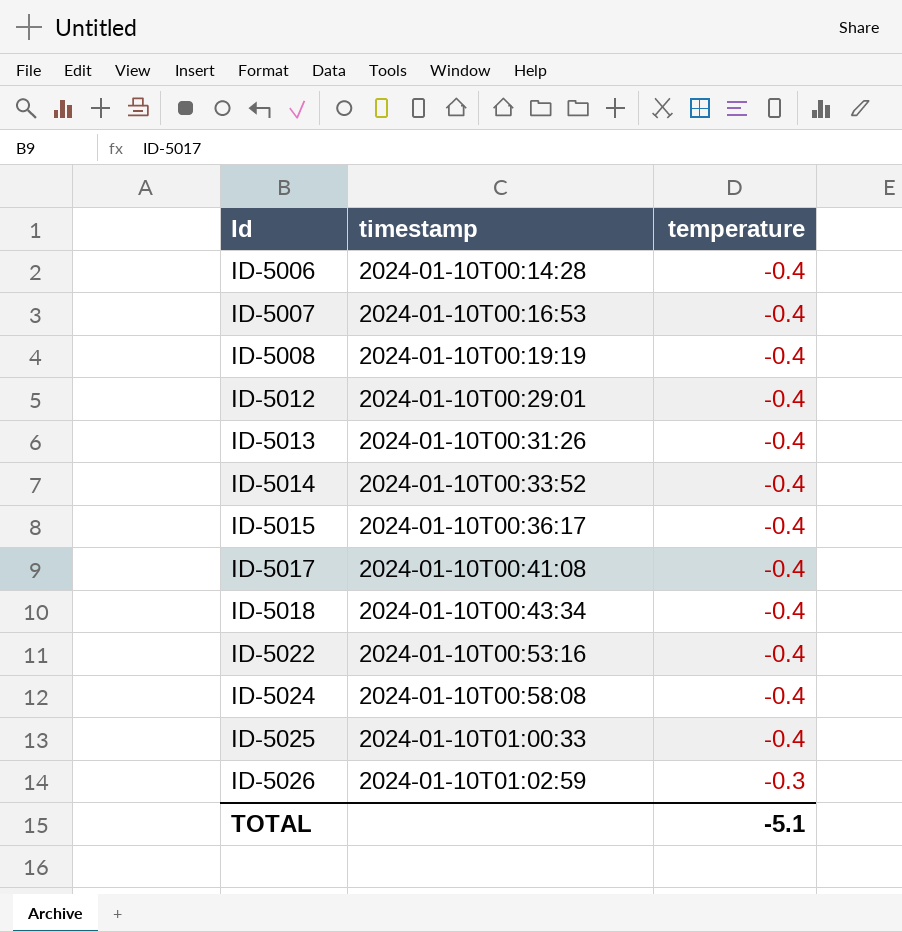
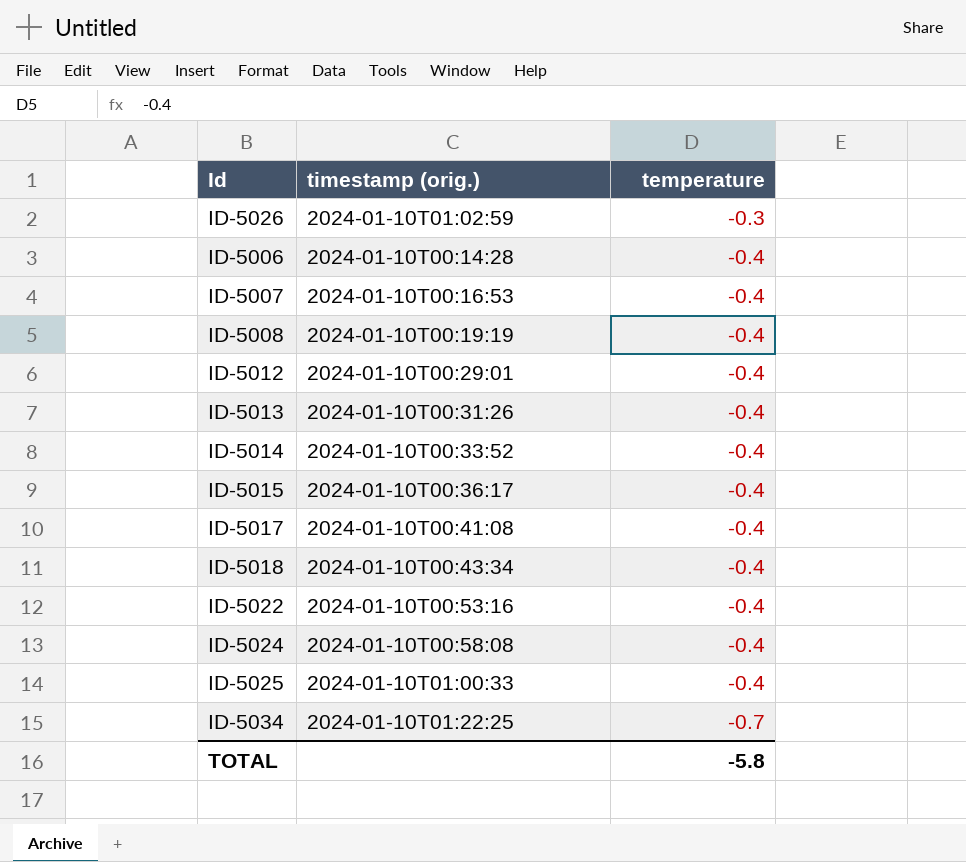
row order: Id ascending -> temperature descending
column name: timestamp -> timestamp (orig.)
row ID-5034: none -> 2024-01-10T01:22:25 | -0.7
TOTAL | temperature: -5.1 -> -5.8

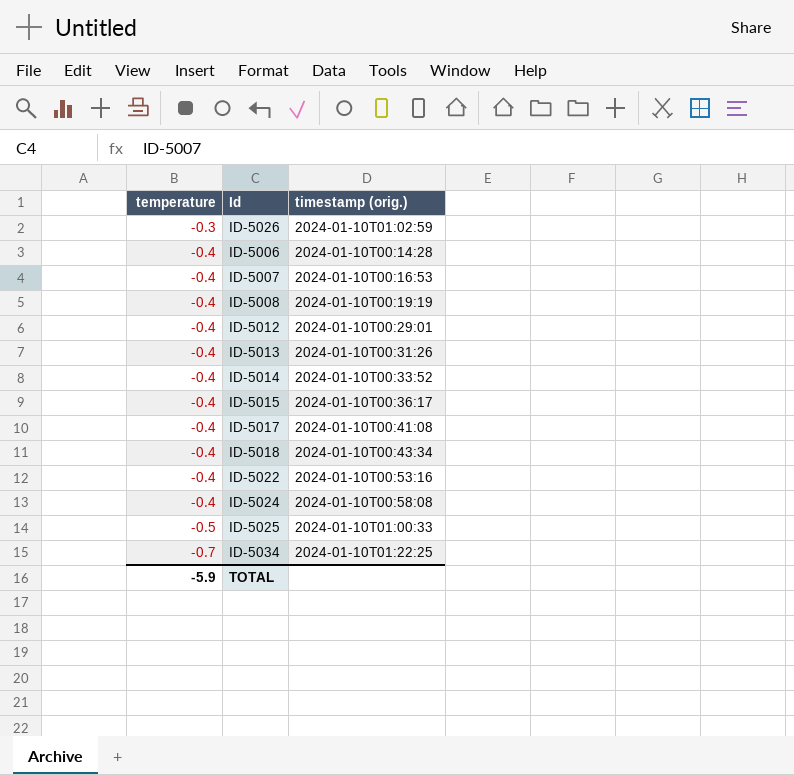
column temperature | position: 3 -> 1
ID-5025 | temperature: -0.4 -> -0.5
TOTAL | temperature: -5.8 -> -5.9

